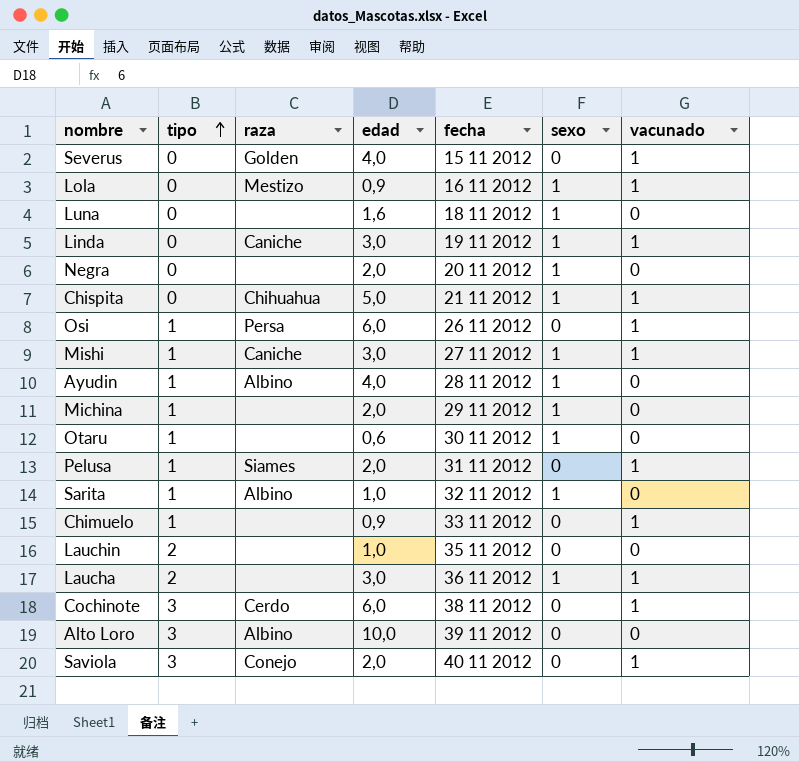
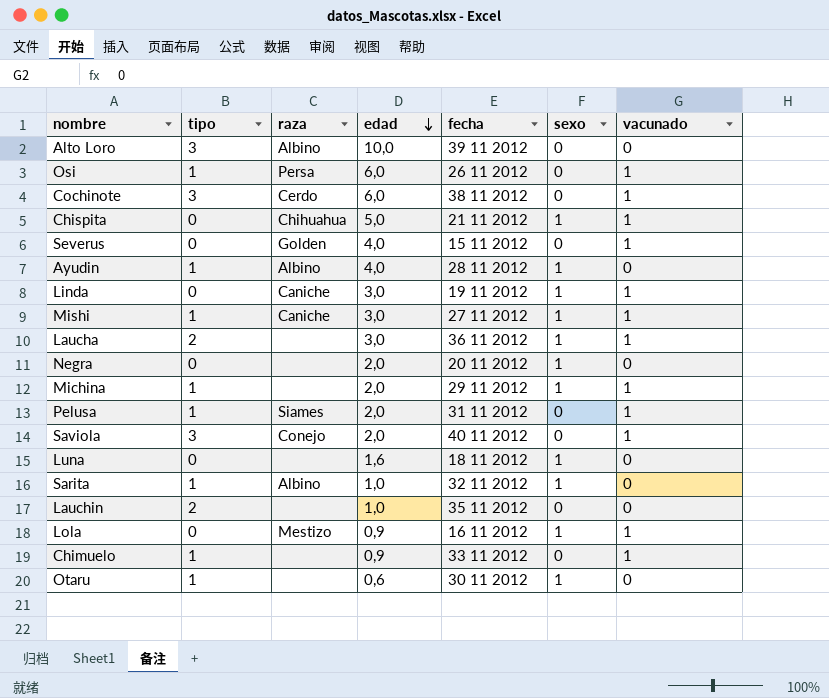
row order: tipo ascending -> edad descending
Michina | vacunado: 0 -> 1

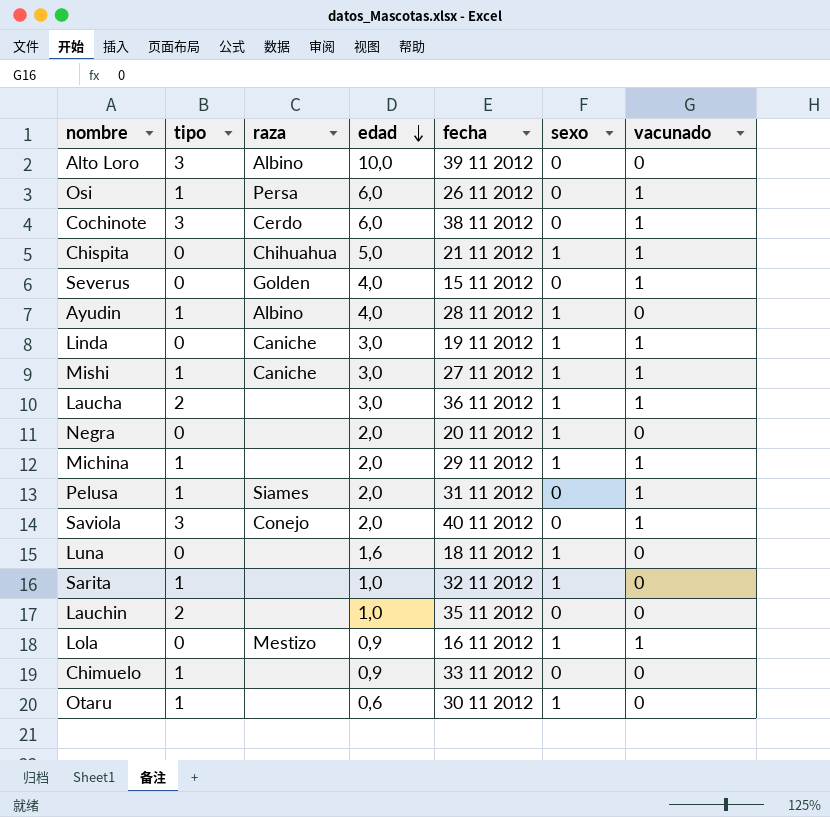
Sarita | raza: Albino -> none
Chimuelo | vacunado: 1 -> 0

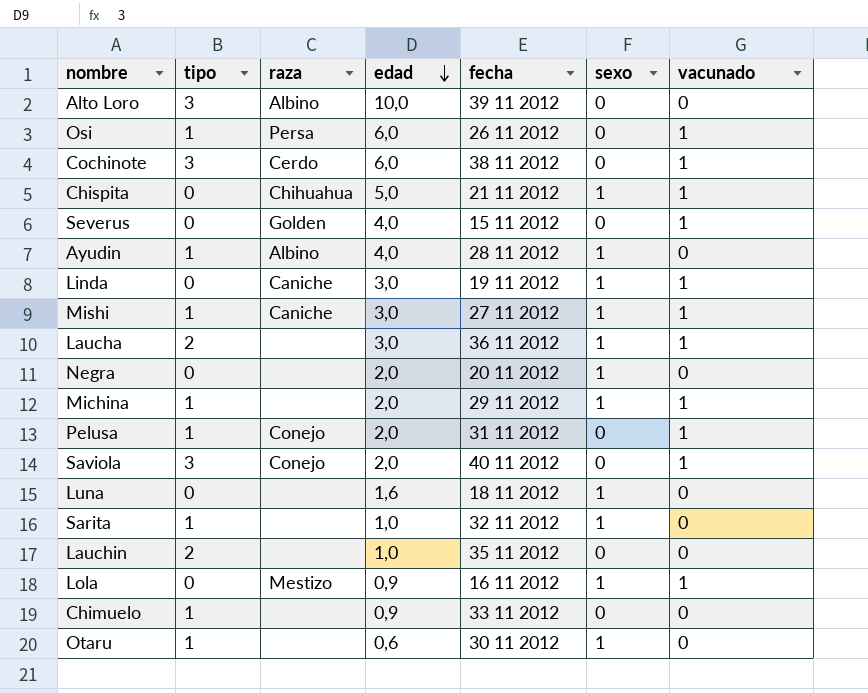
Pelusa | raza: Siames -> Conejo

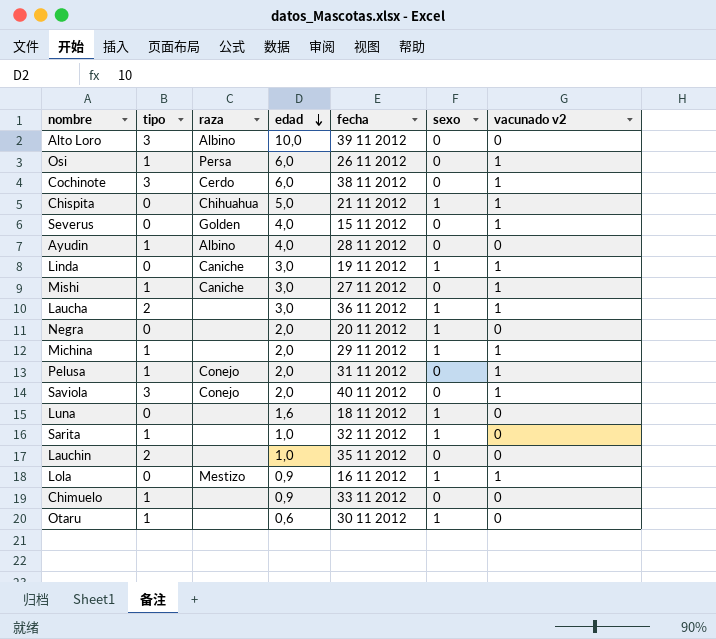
column name: vacunado -> vacunado v2
Ayudin | sexo: 1 -> 0
Mishi | sexo: 1 -> 0

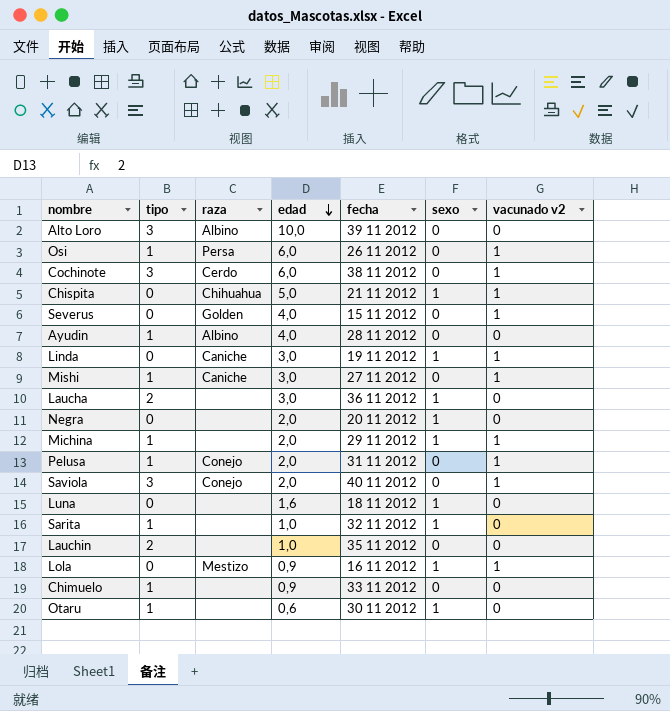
Laucha | vacunado v2: 1 -> 0

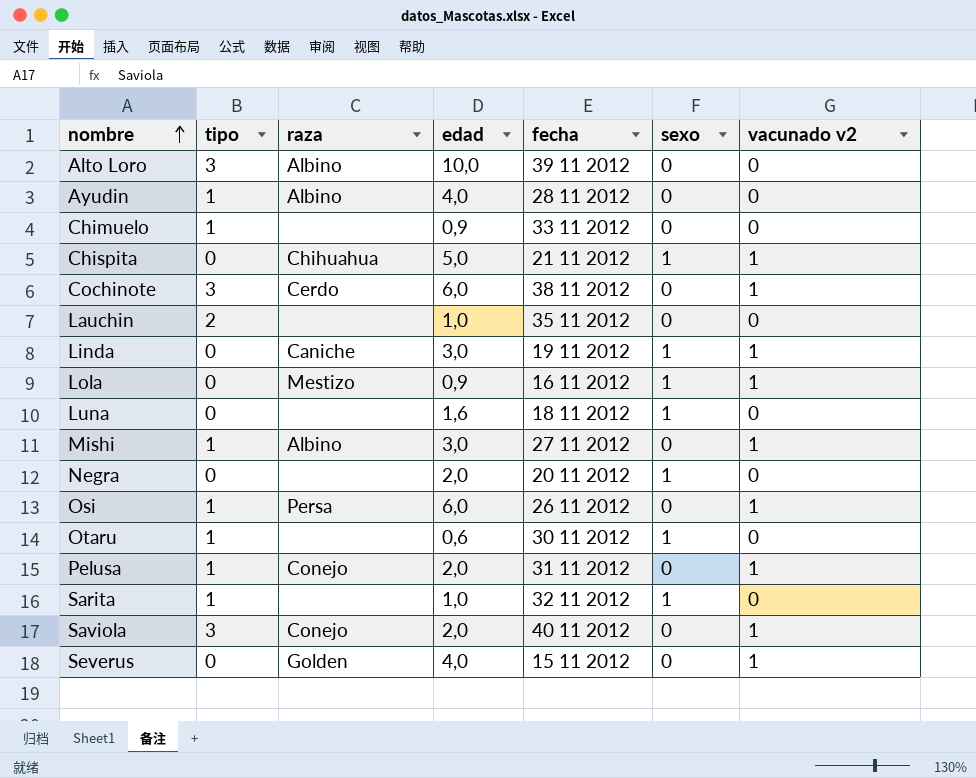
row order: edad descending -> nombre ascending
row Laucha: 2 | none | 3,0 | 36 11 2012 | 1 | 0 -> none
row Michina: 1 | none | 2,0 | 29 11 2012 | 1 | 1 -> none
Mishi | raza: Caniche -> Albino

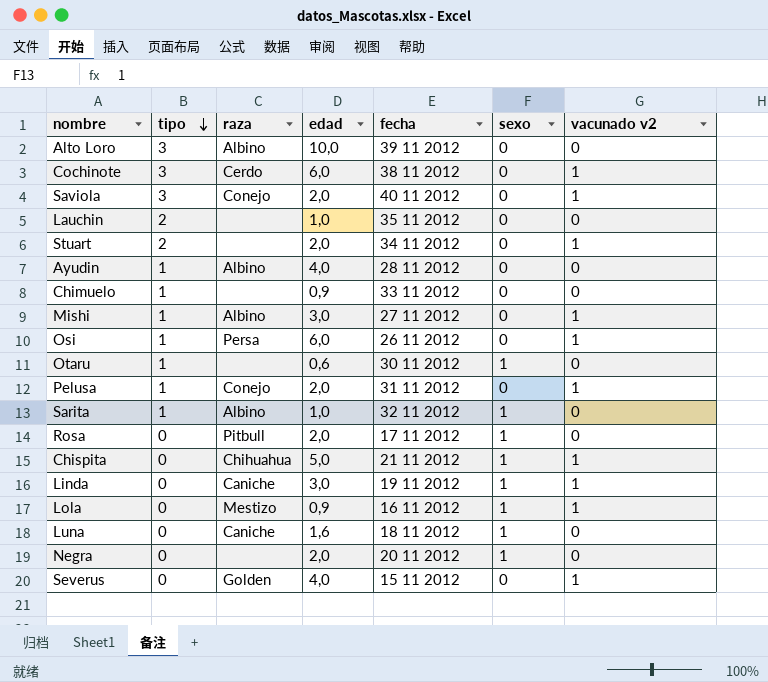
row order: nombre ascending -> tipo descending
row Stuart: none -> 2 | none | 2,0 | 34 11 2012 | 0 | 1
Sarita | raza: none -> Albino
row Rosa: none -> 0 | Pitbull | 2,0 | 17 11 2012 | 1 | 0
Luna | raza: none -> Caniche

